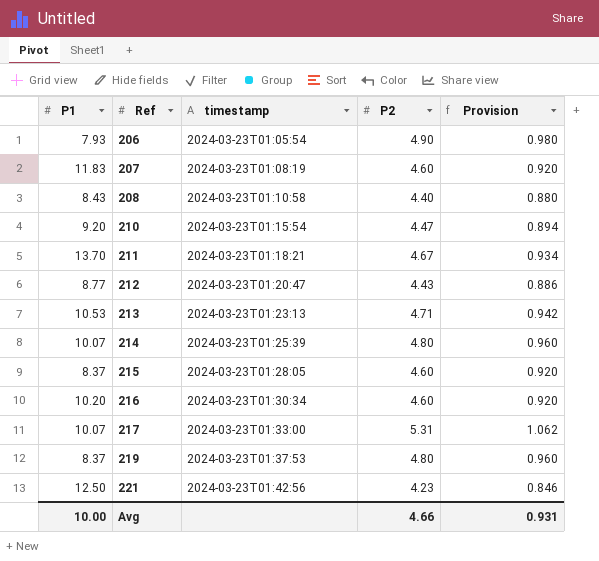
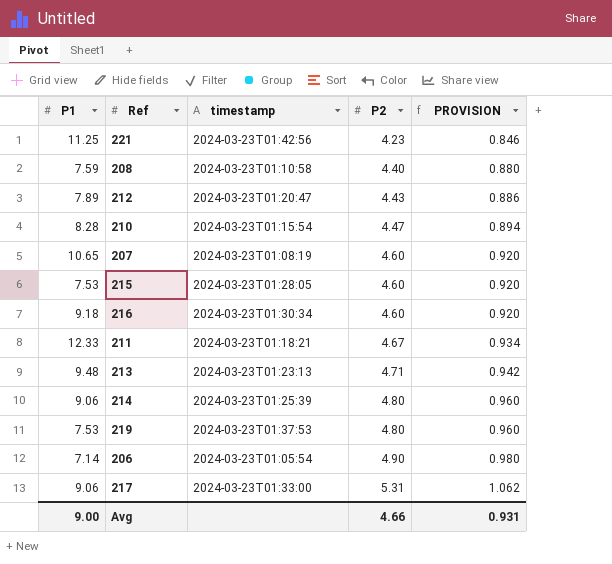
row order: Ref ascending -> P2 ascending
column name: Provision -> PROVISION
221 | P1: 12.50 -> 11.25
208 | P1: 8.43 -> 7.59
212 | P1: 8.77 -> 7.89
210 | P1: 9.20 -> 8.28
207 | P1: 11.83 -> 10.65
215 | P1: 8.37 -> 7.53
216 | P1: 10.20 -> 9.18
211 | P1: 13.70 -> 12.33
213 | P1: 10.53 -> 9.48
214 | P1: 10.07 -> 9.06
219 | P1: 8.37 -> 7.53
206 | P1: 7.93 -> 7.14
217 | P1: 10.07 -> 9.06
Avg | P1: 10.00 -> 9.00

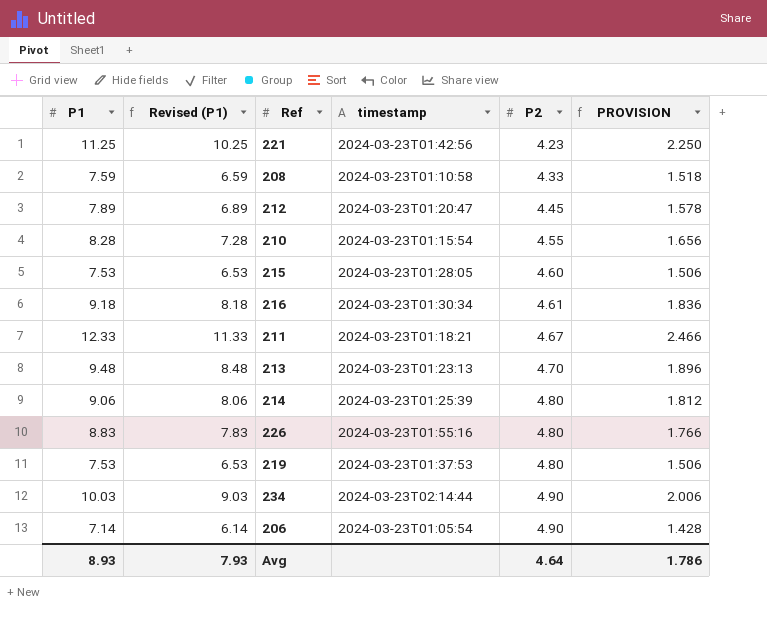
column Revised (P1) | formula: none -> [P1] - 1
column PROVISION | formula: [P2] * 0.2 -> [P1] * 0.2
row 207: 10.65 | 2024-03-23T01:08:19 | 4.60 | 0.920 -> none
row 217: 9.06 | 2024-03-23T01:33:00 | 5.31 | 1.062 -> none
208 | P2: 4.40 -> 4.33
212 | P2: 4.43 -> 4.45
210 | P2: 4.47 -> 4.55
216 | P2: 4.60 -> 4.61
213 | P2: 4.71 -> 4.70
row 226: none -> 8.83 | 7.83 | 2024-03-23T01:55:16 | 4.80 | 1.766
row 234: none -> 10.03 | 9.03 | 2024-03-23T02:14:44 | 4.90 | 2.006
Avg | P1: 9.00 -> 8.93
Avg | P2: 4.66 -> 4.64
Avg | PROVISION: 0.931 -> 1.786

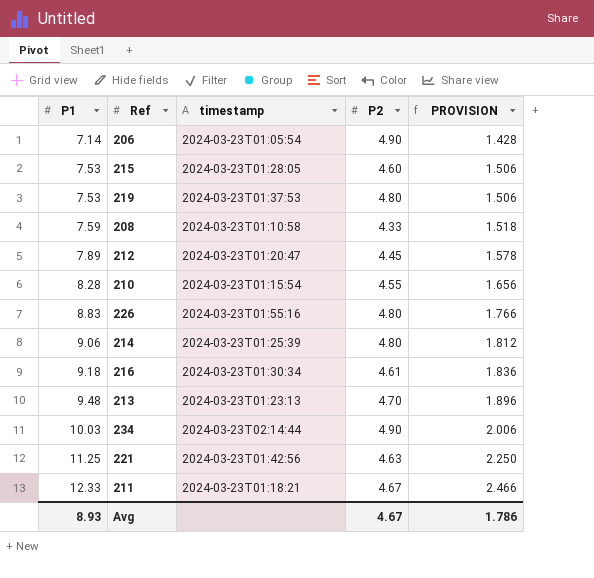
row order: P2 ascending -> P1 ascending
column Revised (P1) | formula: [P1] - 1 -> none
221 | P2: 4.23 -> 4.63
Avg | P2: 4.64 -> 4.67

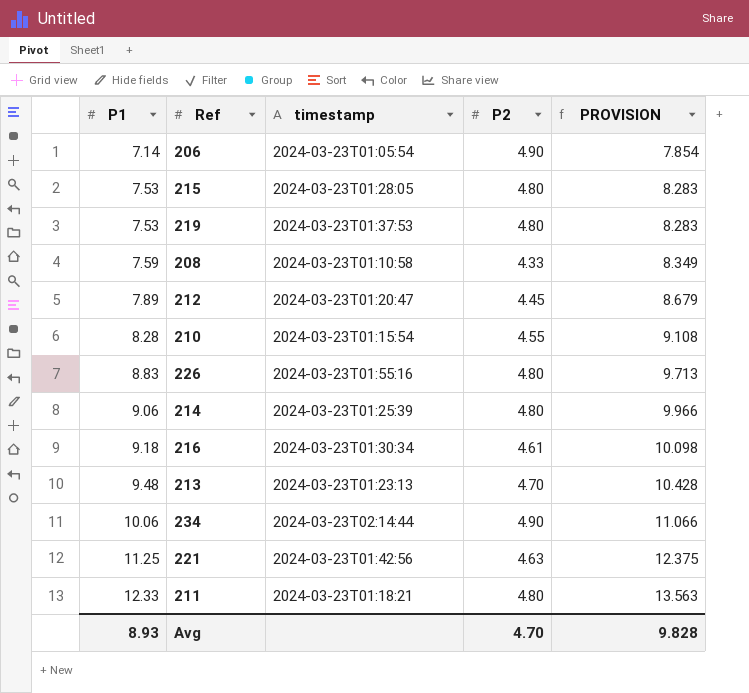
column PROVISION | formula: [P1] * 0.2 -> [P1] * 1.1
215 | P2: 4.60 -> 4.80
234 | P1: 10.03 -> 10.06
211 | P2: 4.67 -> 4.80
Avg | P2: 4.67 -> 4.70
Avg | PROVISION: 1.786 -> 9.828

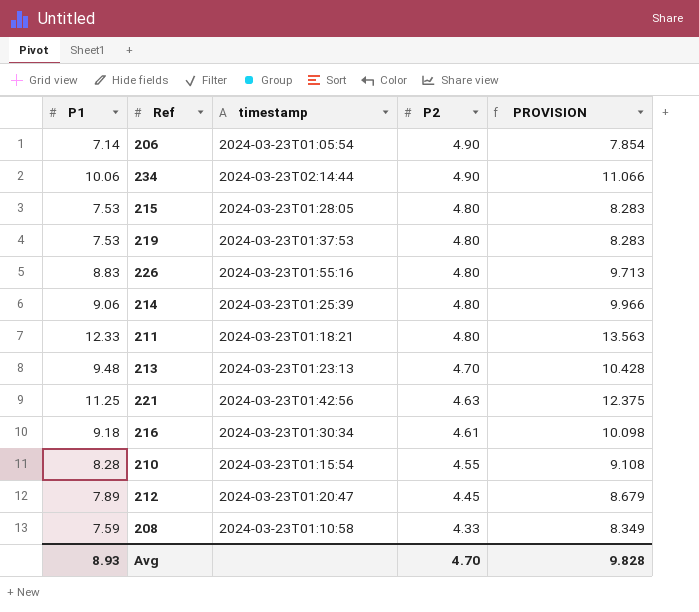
row order: P1 ascending -> P2 descending

